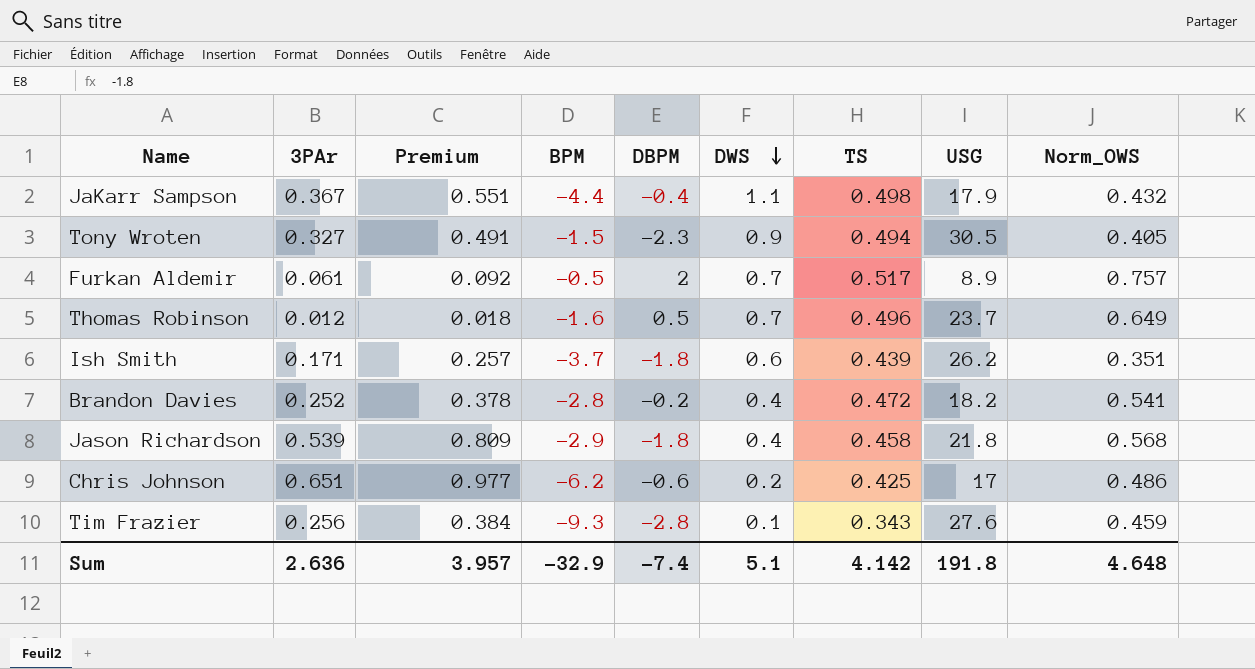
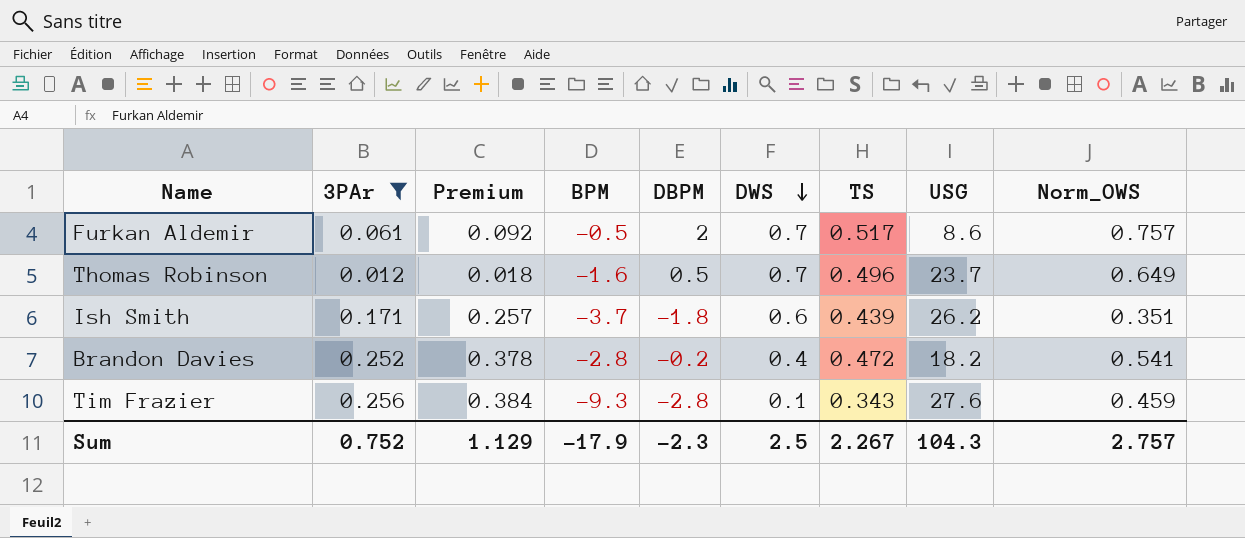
filter: none -> 3PAr <= 0.256
Furkan Aldemir | USG: 8.9 -> 8.6
Sum | 3PAr: 2.636 -> 0.752
Sum | Premium: 3.957 -> 1.129
Sum | BPM: -32.9 -> -17.9
Sum | DBPM: -7.4 -> -2.3
Sum | DWS: 5.1 -> 2.5
Sum | TS: 4.142 -> 2.267
Sum | USG: 191.8 -> 104.3
Sum | Norm_OWS: 4.648 -> 2.757

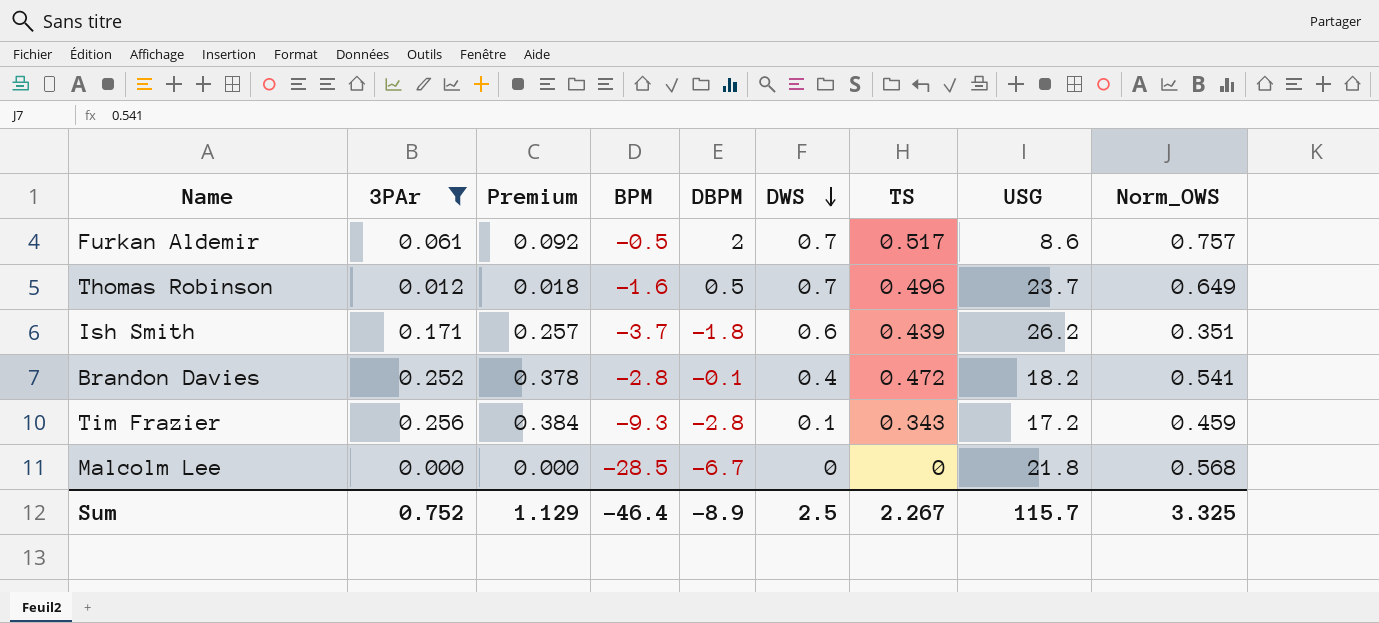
Brandon Davies | DBPM: -0.2 -> -0.1
Tim Frazier | USG: 27.6 -> 17.2
row Malcolm Lee: none -> 0.000 | 0.000 | -28.5 | -6.7 | 0 | 0 | 21.8 | 0.568
Sum | BPM: -17.9 -> -46.4
Sum | DBPM: -2.3 -> -8.9
Sum | USG: 104.3 -> 115.7
Sum | Norm_OWS: 2.757 -> 3.325

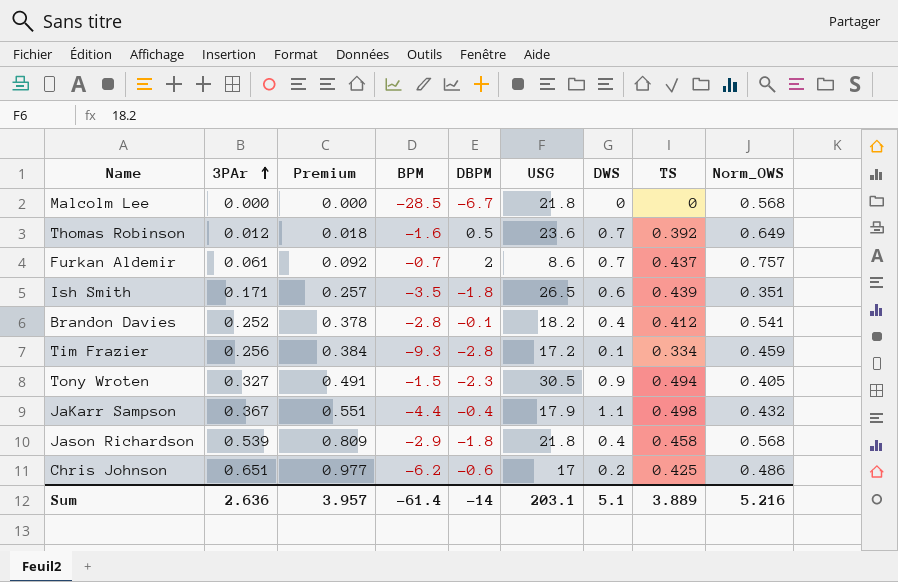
filter: 3PAr <= 0.256 -> none
row order: DWS descending -> 3PAr ascending
column USG | position: 8 -> 6
Thomas Robinson | USG: 23.7 -> 23.6
Thomas Robinson | TS: 0.496 -> 0.392
Furkan Aldemir | BPM: -0.5 -> -0.7
Furkan Aldemir | TS: 0.517 -> 0.437
Ish Smith | BPM: -3.7 -> -3.5
Ish Smith | USG: 26.2 -> 26.5
Brandon Davies | TS: 0.472 -> 0.412
Tim Frazier | TS: 0.343 -> 0.334
Sum | 3PAr: 0.752 -> 2.636
Sum | Premium: 1.129 -> 3.957
Sum | BPM: -46.4 -> -61.4
Sum | DBPM: -8.9 -> -14
Sum | USG: 115.7 -> 203.1
Sum | DWS: 2.5 -> 5.1
Sum | TS: 2.267 -> 3.889
Sum | Norm_OWS: 3.325 -> 5.216

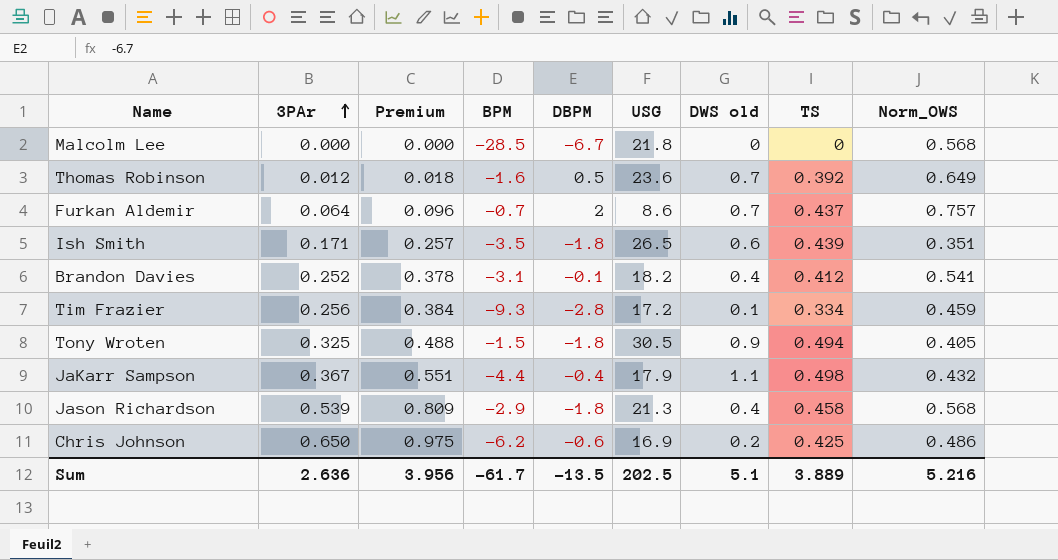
column name: DWS -> DWS old
Furkan Aldemir | 3PAr: 0.061 -> 0.064
Furkan Aldemir | Premium: 0.092 -> 0.096
Brandon Davies | BPM: -2.8 -> -3.1
Tony Wroten | 3PAr: 0.327 -> 0.325
Tony Wroten | Premium: 0.491 -> 0.488
Tony Wroten | DBPM: -2.3 -> -1.8
Jason Richardson | USG: 21.8 -> 21.3
Chris Johnson | 3PAr: 0.651 -> 0.650
Chris Johnson | Premium: 0.977 -> 0.975
Chris Johnson | USG: 17 -> 16.9
Sum | Premium: 3.957 -> 3.956
Sum | BPM: -61.4 -> -61.7
Sum | DBPM: -14 -> -13.5
Sum | USG: 203.1 -> 202.5

